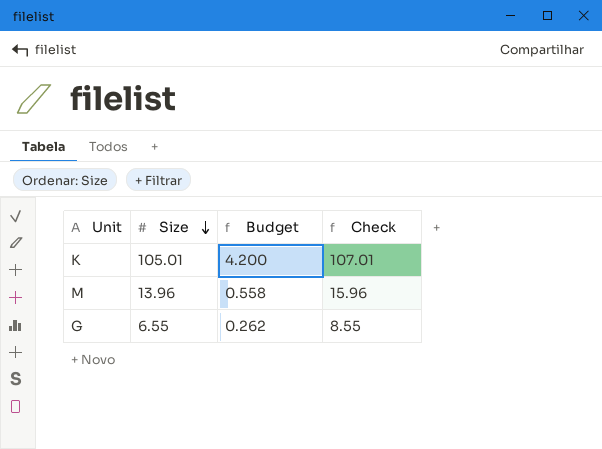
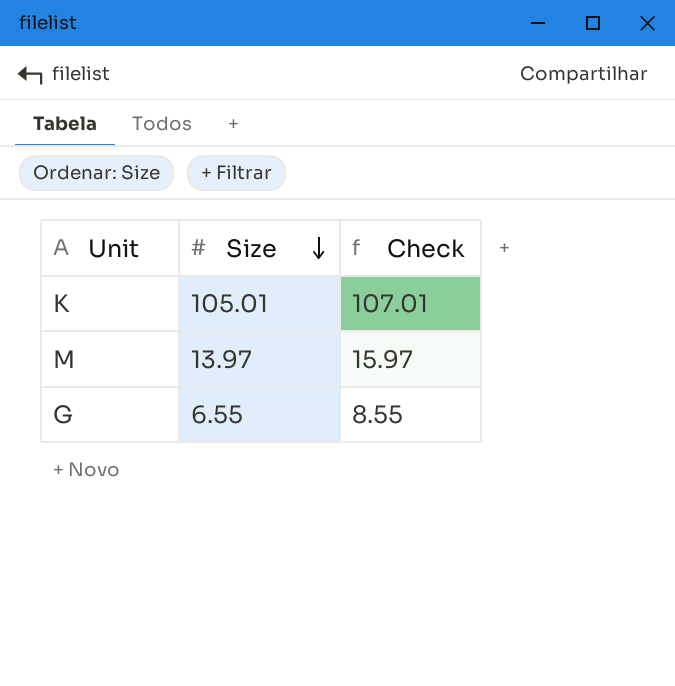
column Budget | formula: [Size] * 0.04 -> none
M | Size: 13.96 -> 13.97
M | Check: 15.96 -> 15.97

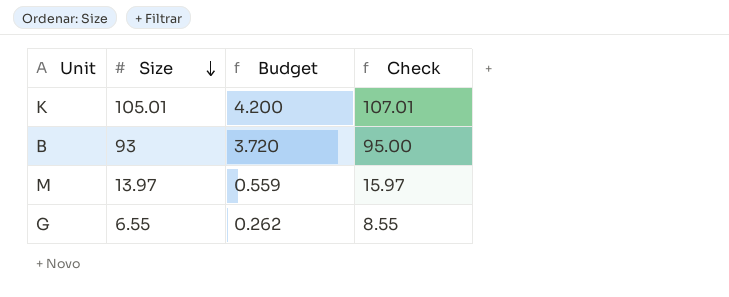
column Budget | formula: none -> [Size] * 0.04
row B: none -> 93 | 3.720 | 95.00

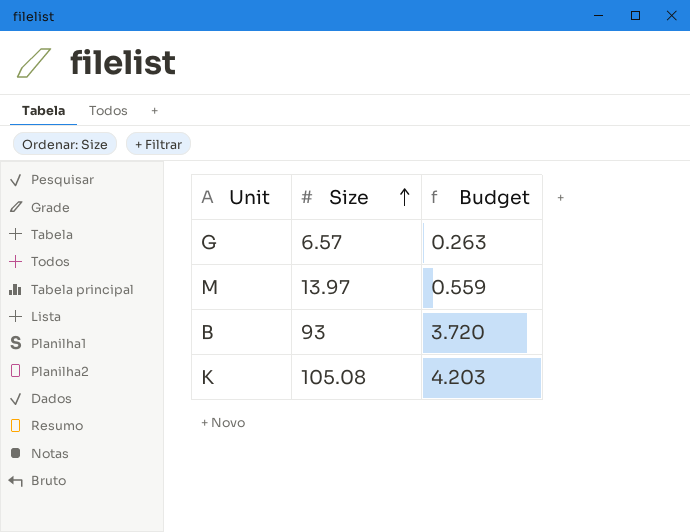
row order: Size descending -> Size ascending
column Check | formula: [Size] + 2 -> none
G | Size: 6.55 -> 6.57
G | Budget: 0.262 -> 0.263
K | Size: 105.01 -> 105.08
K | Budget: 4.200 -> 4.203

